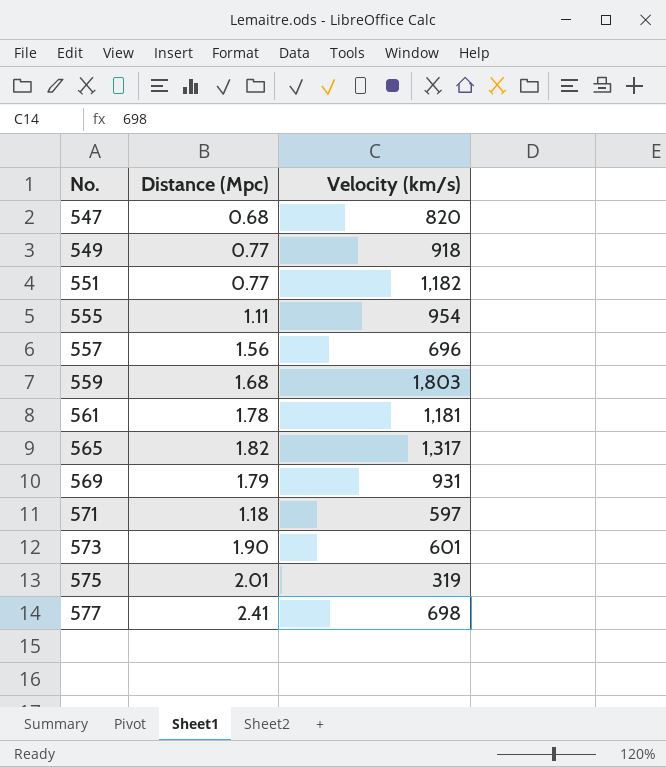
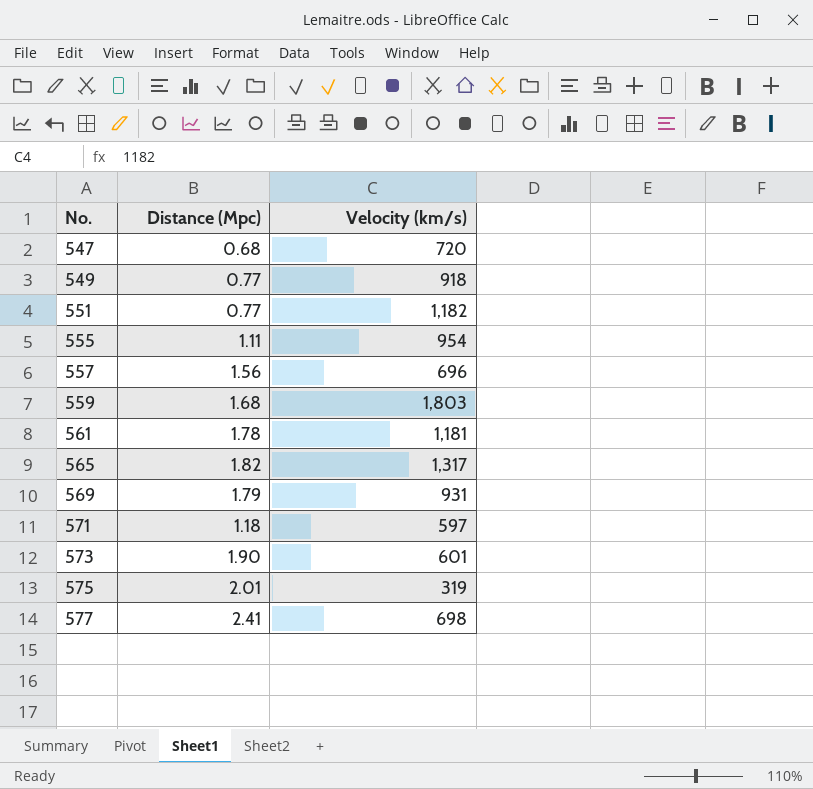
547 | Velocity (km/s): 820 -> 720

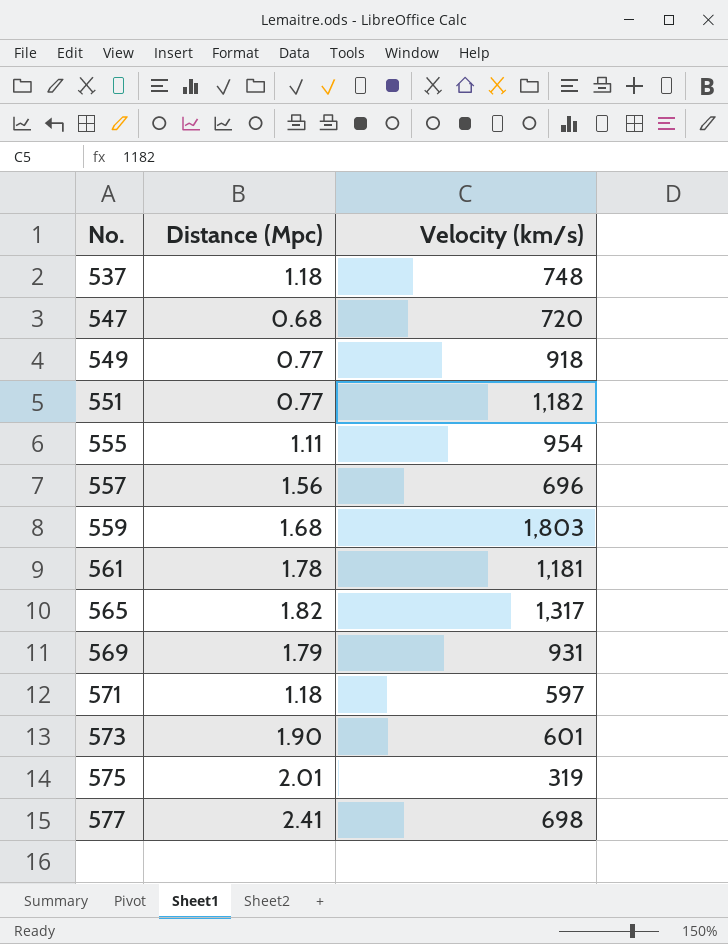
row 537: none -> 1.18 | 748

